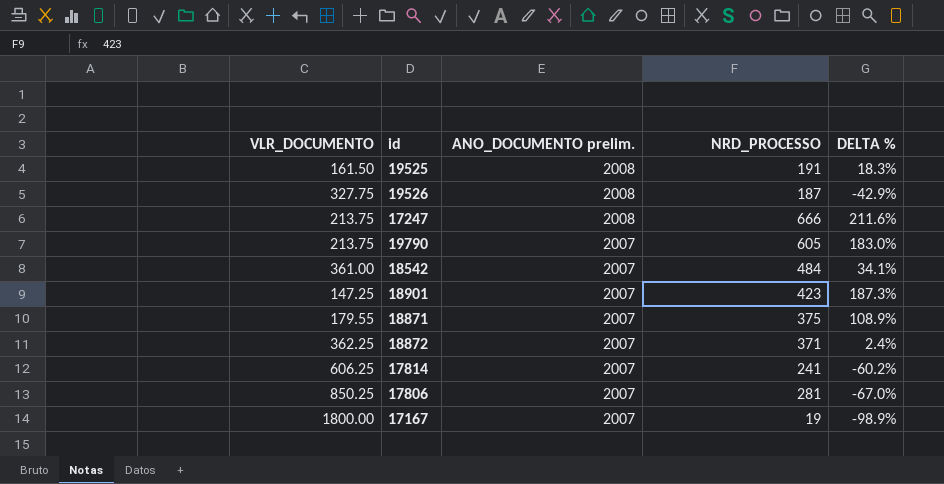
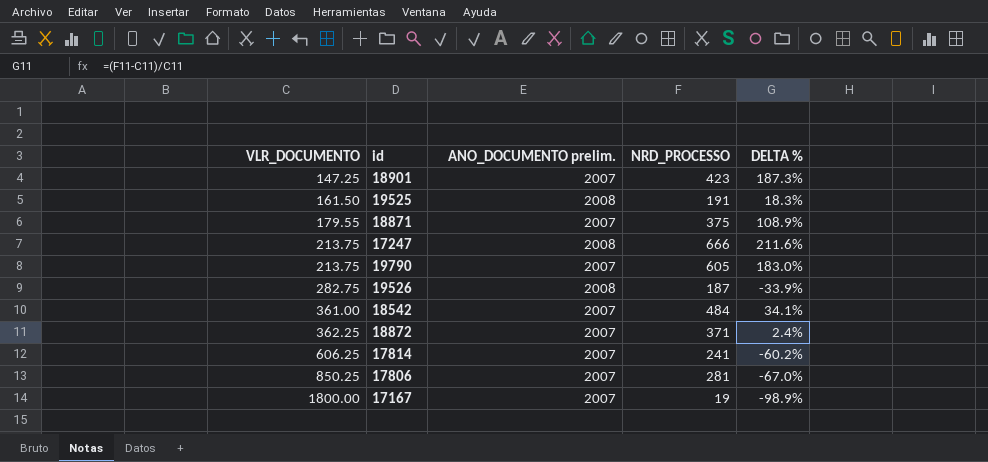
row order: ANO_DOCUMENTO prelim. descending -> VLR_DOCUMENTO ascending
19526 | VLR_DOCUMENTO: 327.75 -> 282.75
19526 | DELTA %: -42.9% -> -33.9%

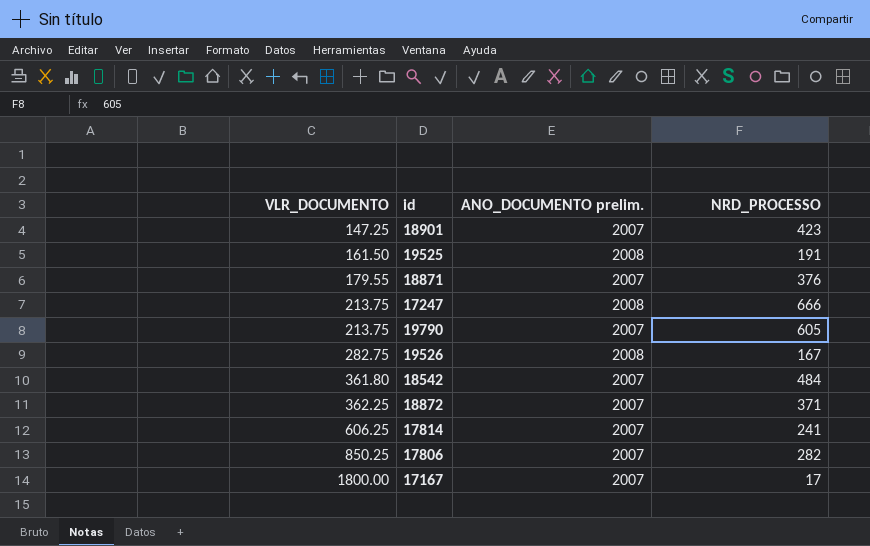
column DELTA % | formula: ([NRD_PROCESSO] - [VLR_DOCUMENTO]) / [VLR_DOCUMENTO] -> none
18871 | NRD_PROCESSO: 375 -> 376
19526 | NRD_PROCESSO: 187 -> 167
18542 | VLR_DOCUMENTO: 361.00 -> 361.80
17806 | NRD_PROCESSO: 281 -> 282
17167 | NRD_PROCESSO: 19 -> 17

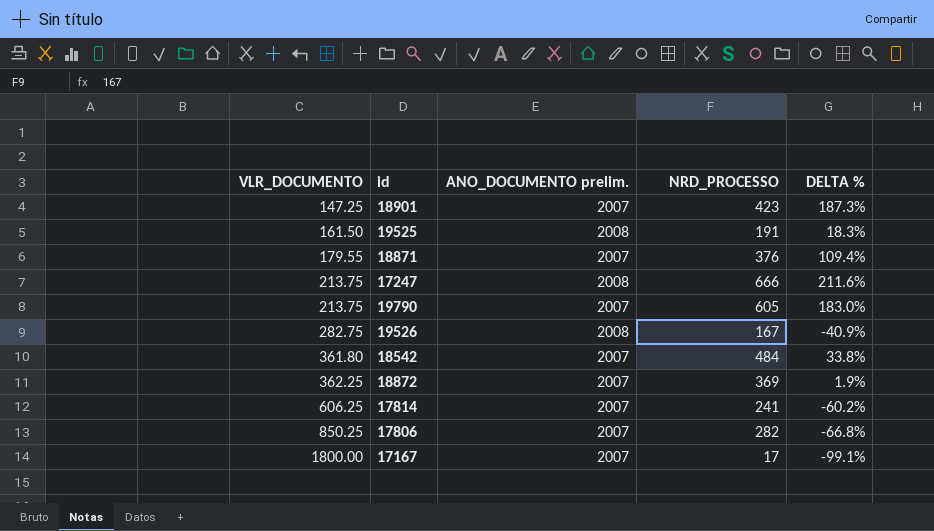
column DELTA % | formula: none -> ([NRD_PROCESSO] - [VLR_DOCUMENTO]) / [VLR_DOCUMENTO]
18872 | NRD_PROCESSO: 371 -> 369

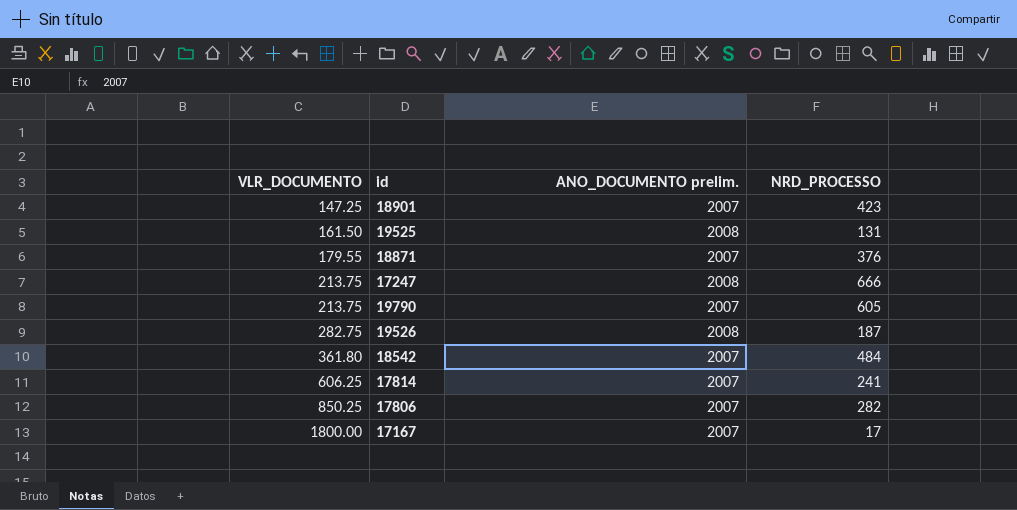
column DELTA % | formula: ([NRD_PROCESSO] - [VLR_DOCUMENTO]) / [VLR_DOCUMENTO] -> none
row 18872: 362.25 | 2007 | 369 | 1.9% -> none
19525 | NRD_PROCESSO: 191 -> 131
19526 | NRD_PROCESSO: 167 -> 187

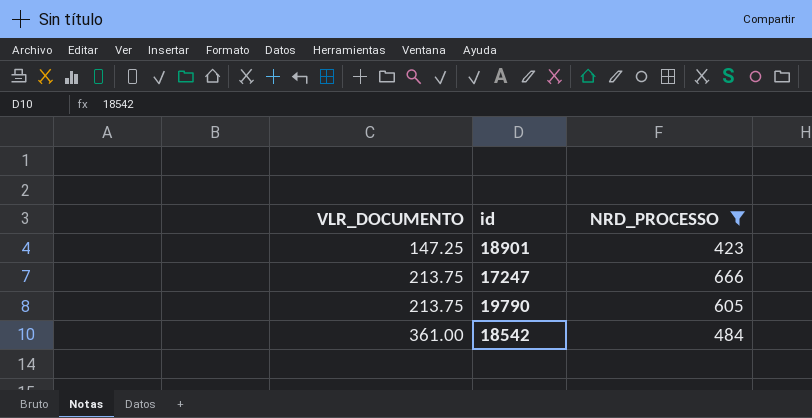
filter: none -> NRD_PROCESSO >= 423
column ANO_DOCUMENTO prelim. | position: 3 -> none
18542 | VLR_DOCUMENTO: 361.80 -> 361.00

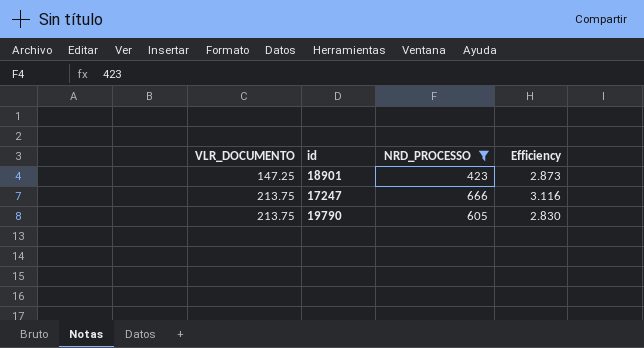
column Efficiency | formula: none -> [NRD_PROCESSO] / [VLR_DOCUMENTO]
row 18542: 361.00 | 484 -> none

